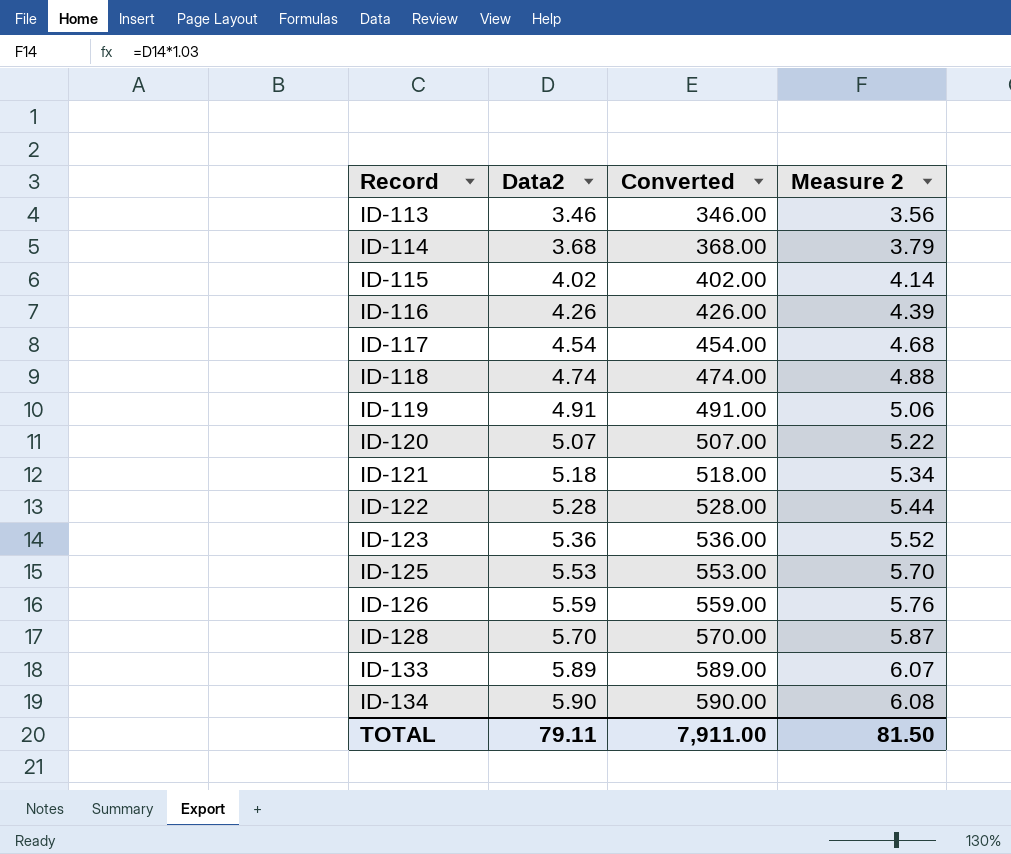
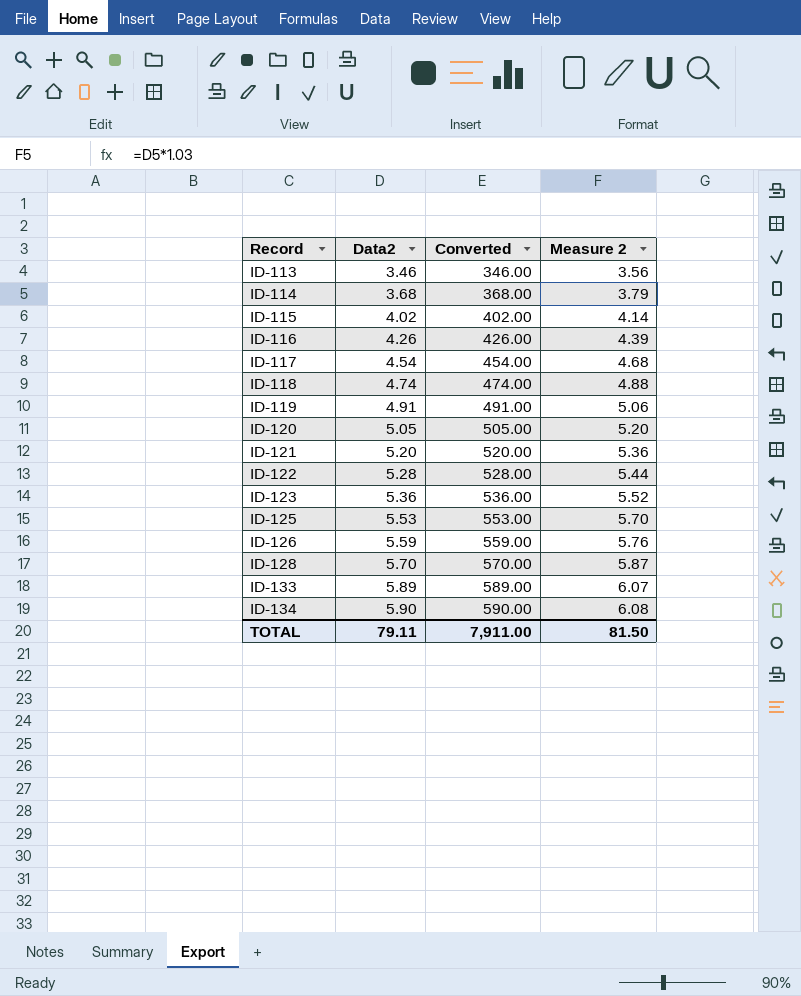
ID-120 | Data2: 5.07 -> 5.05
ID-120 | Converted: 507.00 -> 505.00
ID-120 | Measure 2: 5.22 -> 5.20
ID-121 | Data2: 5.18 -> 5.20
ID-121 | Converted: 518.00 -> 520.00
ID-121 | Measure 2: 5.34 -> 5.36

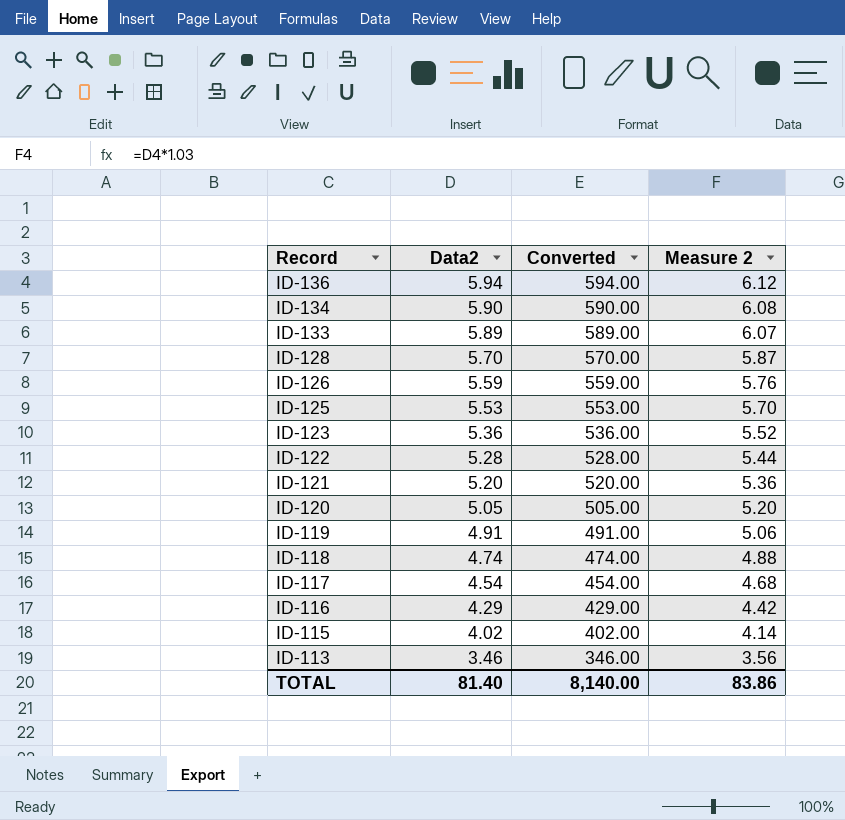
row order: Record ascending -> Record descending
row ID-114: 3.68 | 368.00 | 3.79 -> none
row ID-136: none -> 5.94 | 594.00 | 6.12
ID-116 | Data2: 4.26 -> 4.29
ID-116 | Converted: 426.00 -> 429.00
ID-116 | Measure 2: 4.39 -> 4.42
TOTAL | Data2: 79.11 -> 81.40
TOTAL | Converted: 7,911.00 -> 8,140.00
TOTAL | Measure 2: 81.50 -> 83.86

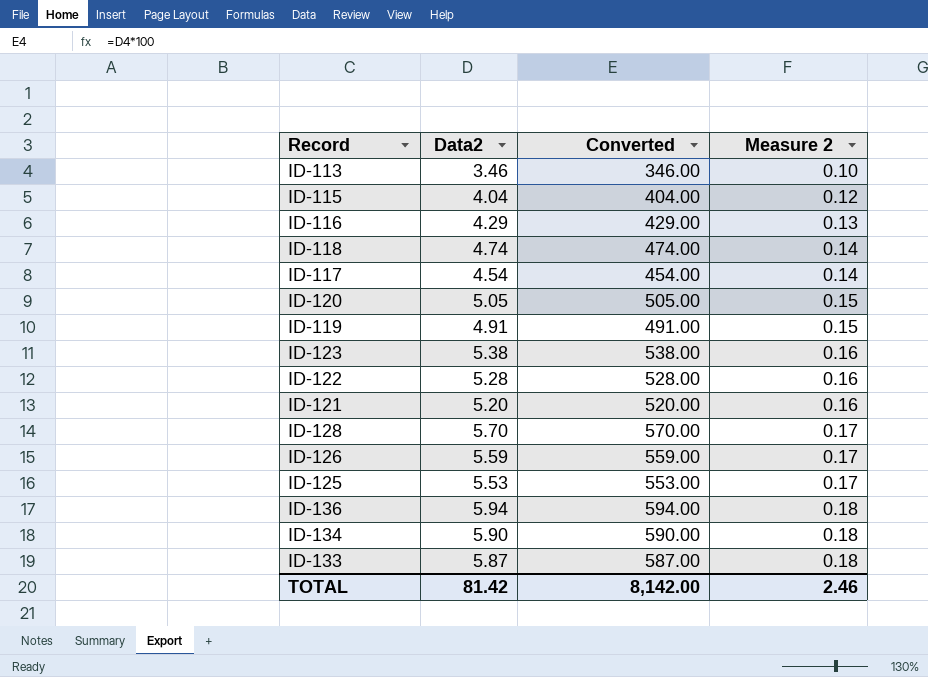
row order: Record descending -> Measure 2 ascending
column Measure 2 | formula: [Data2] * 1.03 -> [Data2] * 0.03
ID-115 | Data2: 4.02 -> 4.04
ID-115 | Converted: 402.00 -> 404.00
ID-123 | Data2: 5.36 -> 5.38
ID-123 | Converted: 536.00 -> 538.00
ID-133 | Data2: 5.89 -> 5.87
ID-133 | Converted: 589.00 -> 587.00
TOTAL | Data2: 81.40 -> 81.42
TOTAL | Converted: 8,140.00 -> 8,142.00
TOTAL | Measure 2: 83.86 -> 2.46

